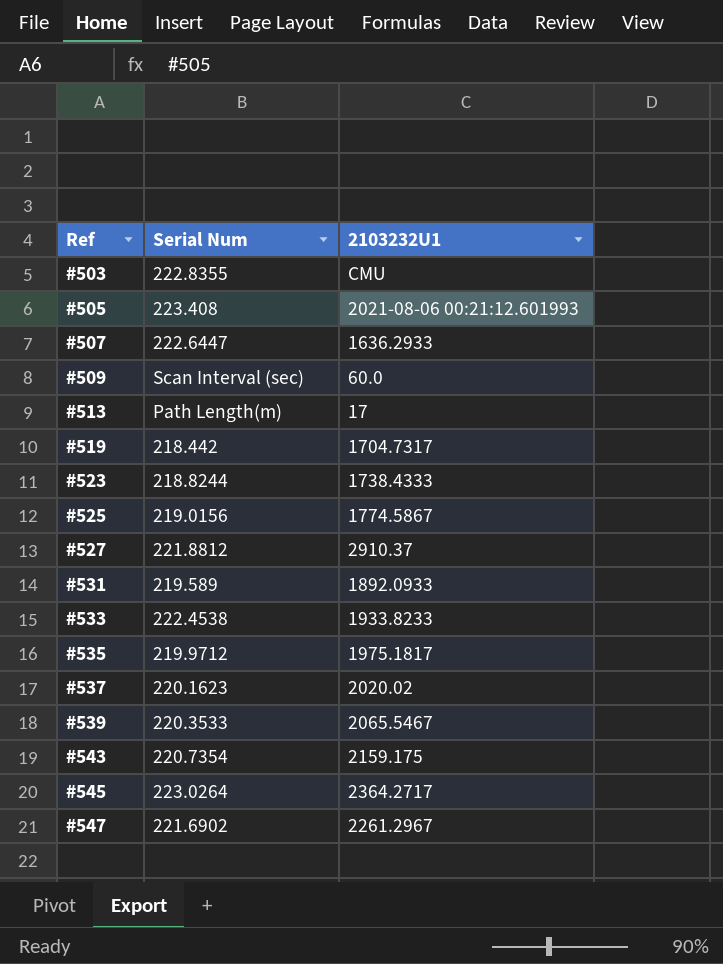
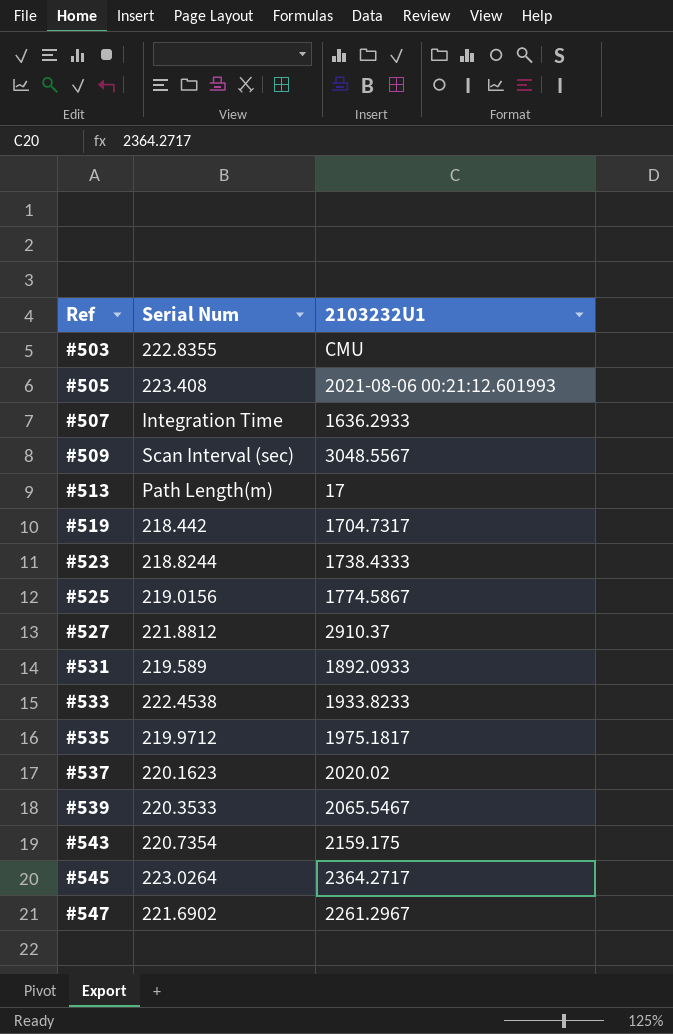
#507 | Serial Num: 222.6447 -> Integration Time
#509 | 2103232U1: 60.0 -> 3048.5567

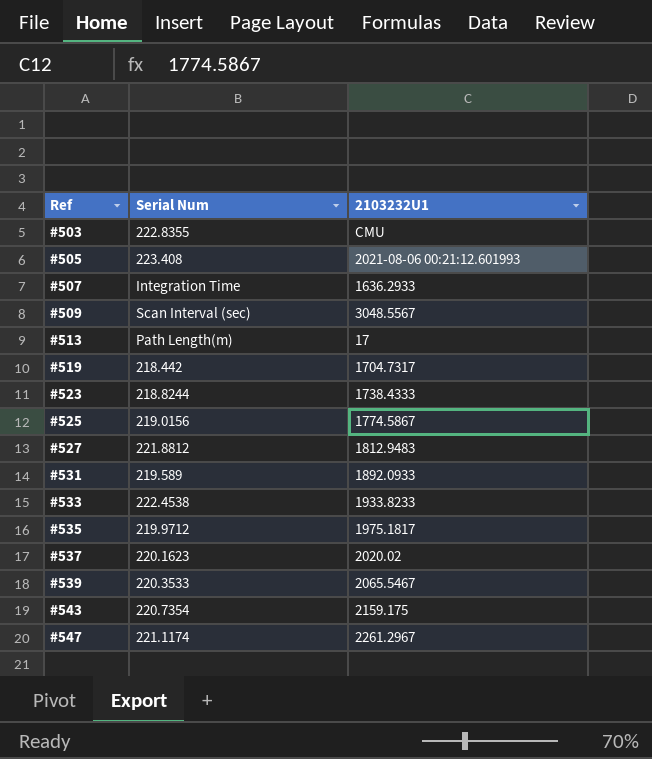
row #545: 223.0264 | 2364.2717 -> none
#527 | 2103232U1: 2910.37 -> 1812.9483
#547 | Serial Num: 221.6902 -> 221.1174

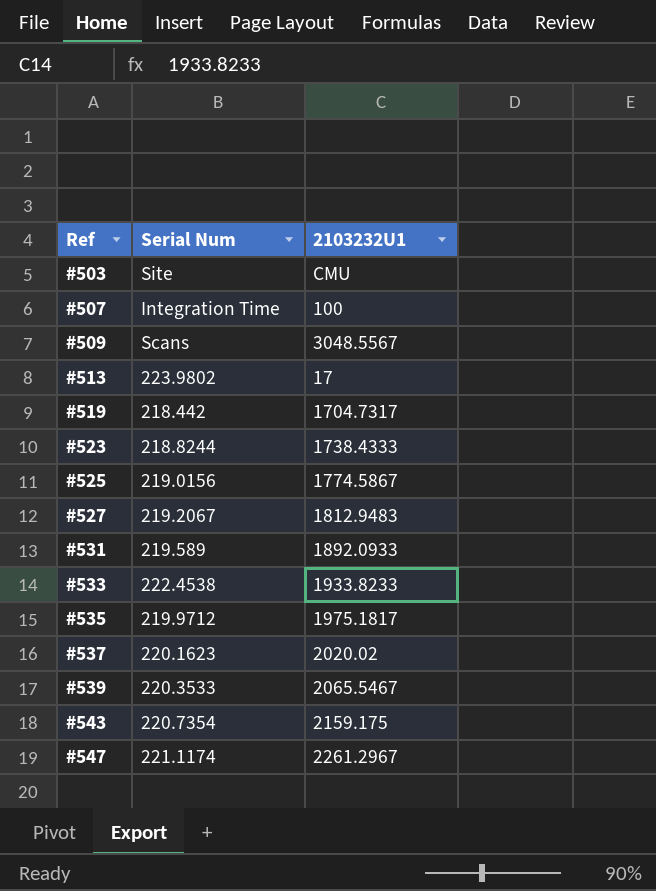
row #505: 223.408 | 2021-08-06 00:21:12.601993 -> none
#503 | Serial Num: 222.8355 -> Site
#507 | 2103232U1: 1636.2933 -> 100
#509 | Serial Num: Scan Interval (sec) -> Scans
#513 | Serial Num: Path Length(m) -> 223.9802
#527 | Serial Num: 221.8812 -> 219.2067

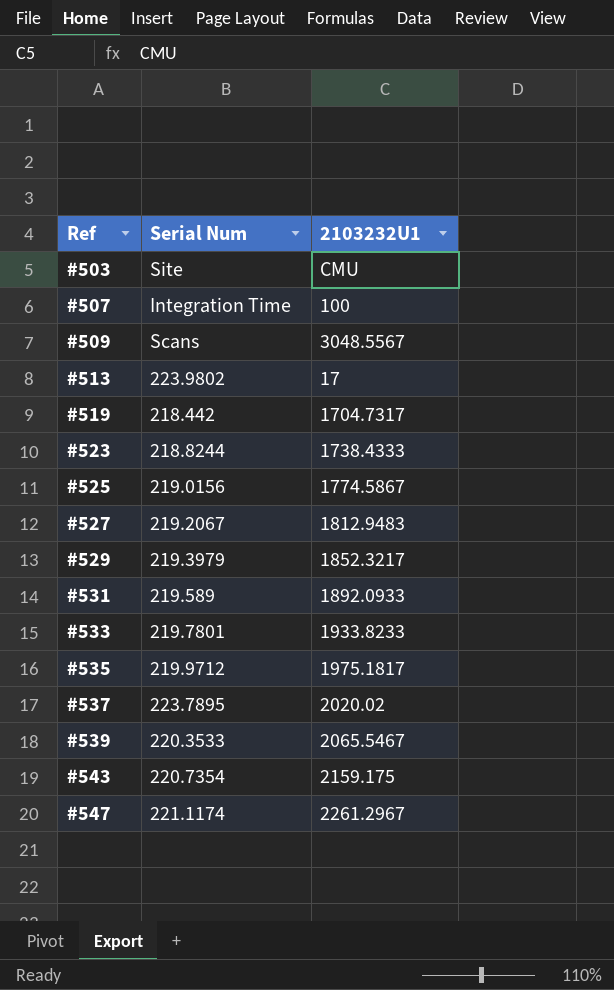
row #529: none -> 219.3979 | 1852.3217
#533 | Serial Num: 222.4538 -> 219.7801
#537 | Serial Num: 220.1623 -> 223.7895

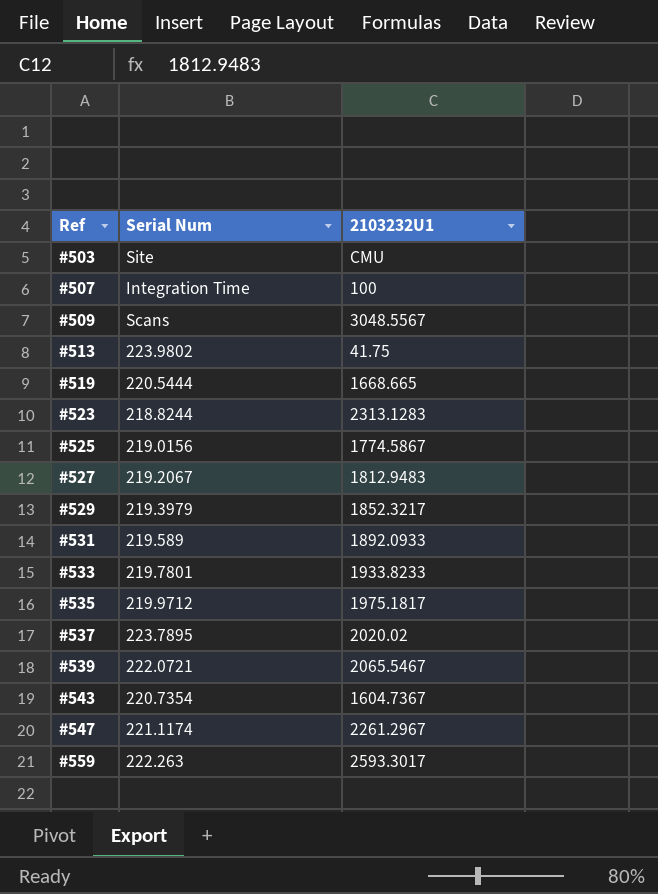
#513 | 2103232U1: 17 -> 41.75
#519 | Serial Num: 218.442 -> 220.5444
#519 | 2103232U1: 1704.7317 -> 1668.665
#523 | 2103232U1: 1738.4333 -> 2313.1283
#539 | Serial Num: 220.3533 -> 222.0721
#543 | 2103232U1: 2159.175 -> 1604.7367
row #559: none -> 222.263 | 2593.3017

